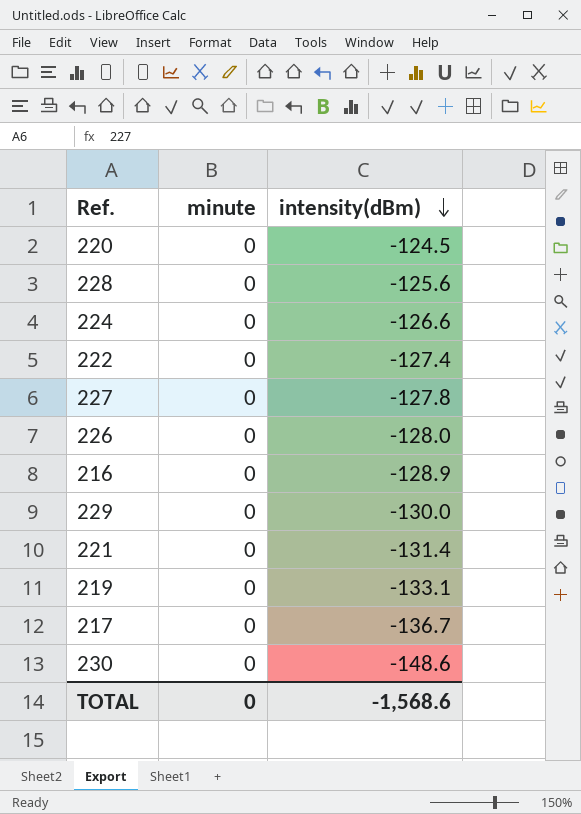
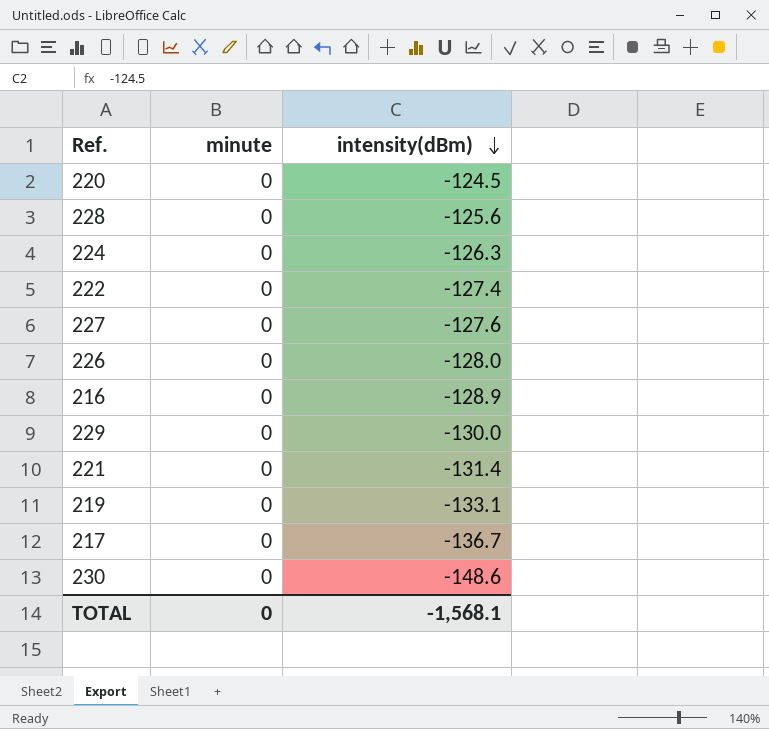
224 | intensity(dBm): -126.6 -> -126.3
227 | intensity(dBm): -127.8 -> -127.6
TOTAL | intensity(dBm): -1,568.6 -> -1,568.1

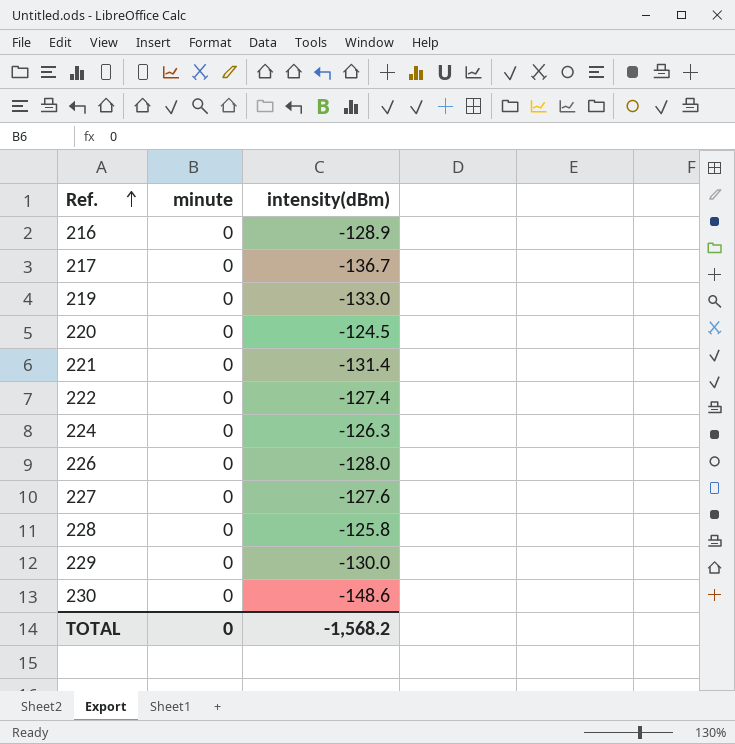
row order: intensity(dBm) descending -> Ref. ascending
219 | intensity(dBm): -133.1 -> -133.0
228 | intensity(dBm): -125.6 -> -125.8
TOTAL | intensity(dBm): -1,568.1 -> -1,568.2

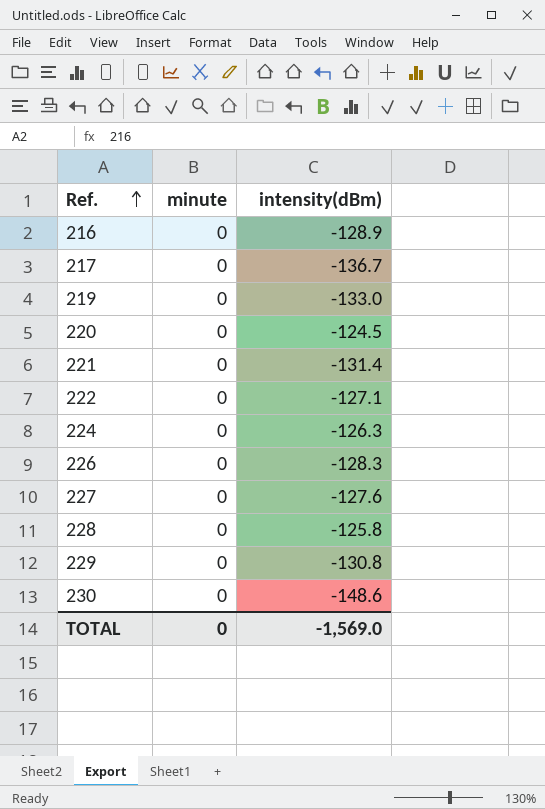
222 | intensity(dBm): -127.4 -> -127.1
226 | intensity(dBm): -128.0 -> -128.3
229 | intensity(dBm): -130.0 -> -130.8
TOTAL | intensity(dBm): -1,568.2 -> -1,569.0

